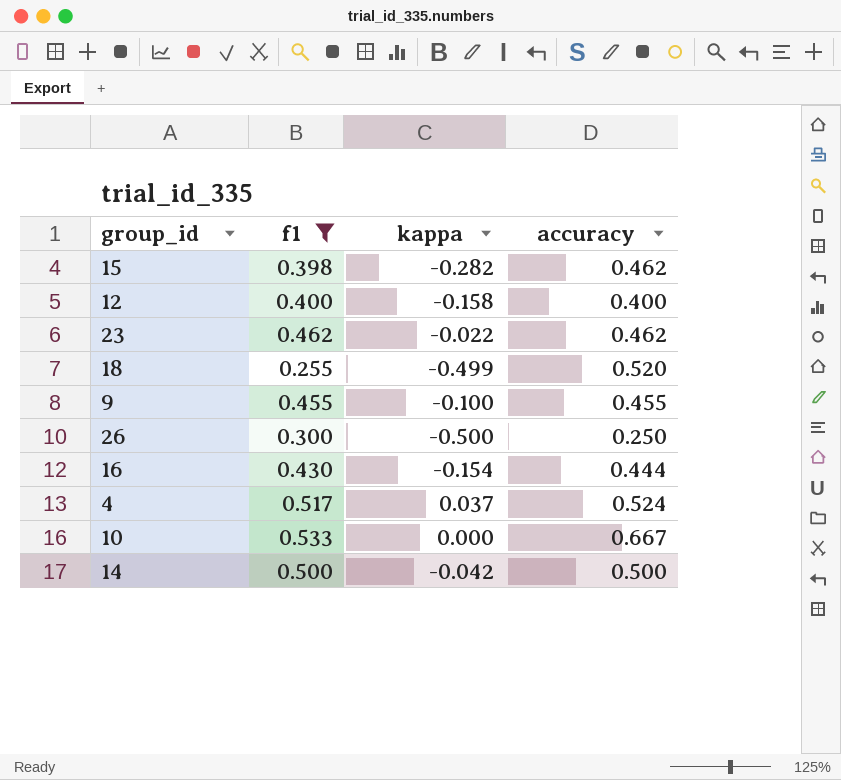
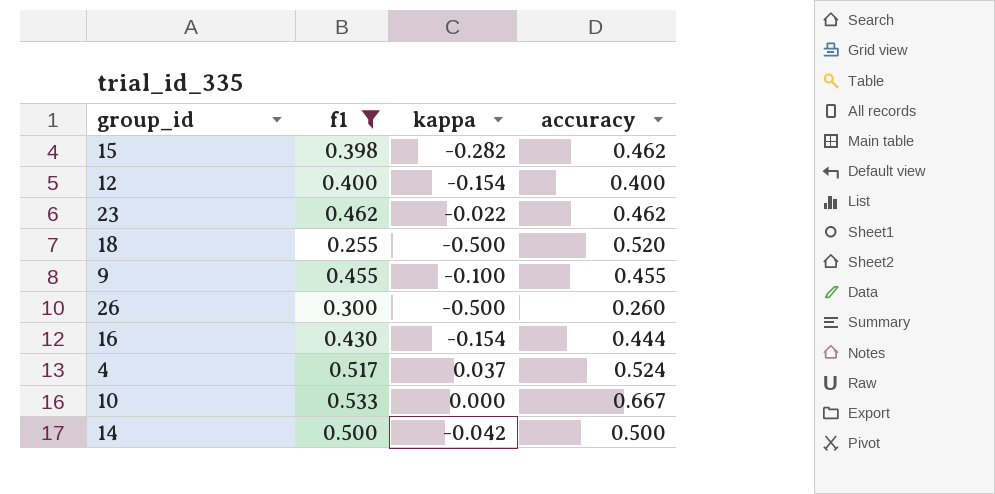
12 | kappa: -0.158 -> -0.154
18 | kappa: -0.499 -> -0.500
26 | accuracy: 0.250 -> 0.260

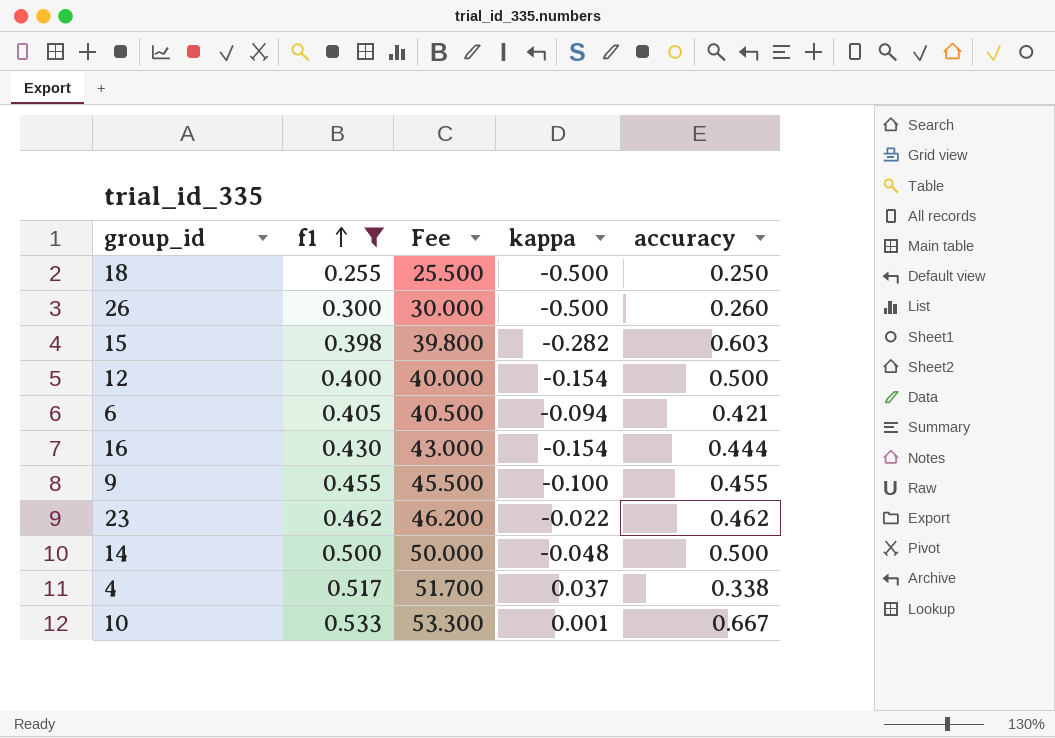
row order: none -> f1 ascending
column Fee | formula: none -> [f1] * 100
18 | accuracy: 0.520 -> 0.250
15 | accuracy: 0.462 -> 0.603
12 | accuracy: 0.400 -> 0.500
row 6: none -> 0.405 | 40.500 | -0.094 | 0.421
14 | kappa: -0.042 -> -0.048
4 | accuracy: 0.524 -> 0.338
10 | kappa: 0.000 -> 0.001

